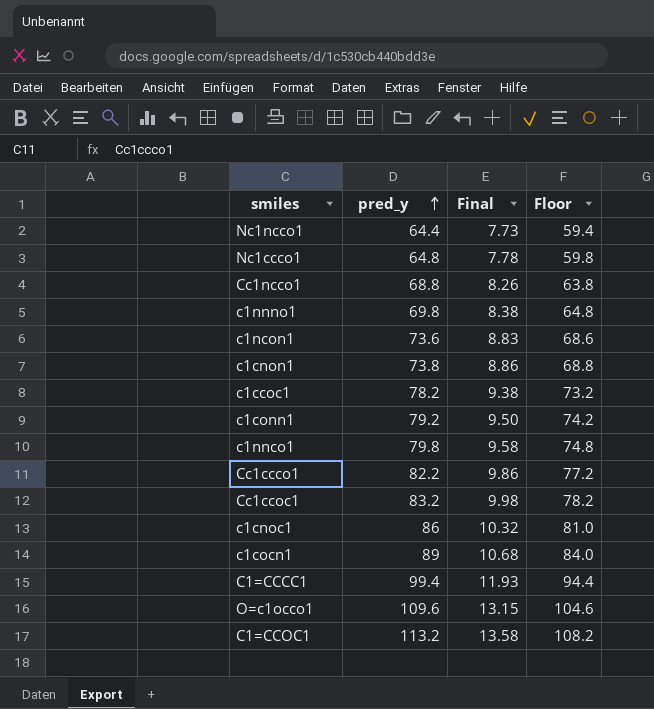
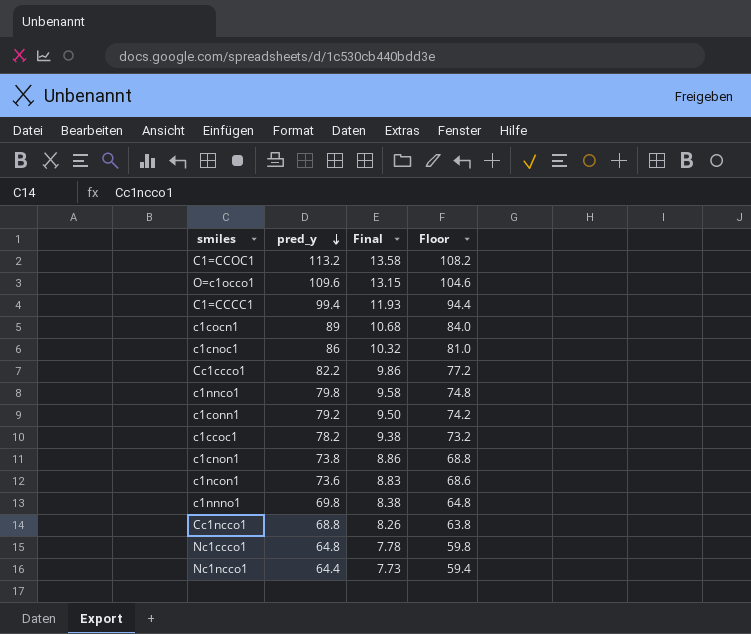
row order: pred_y ascending -> pred_y descending
row Cc1ccoc1: 83.2 | 9.98 | 78.2 -> none

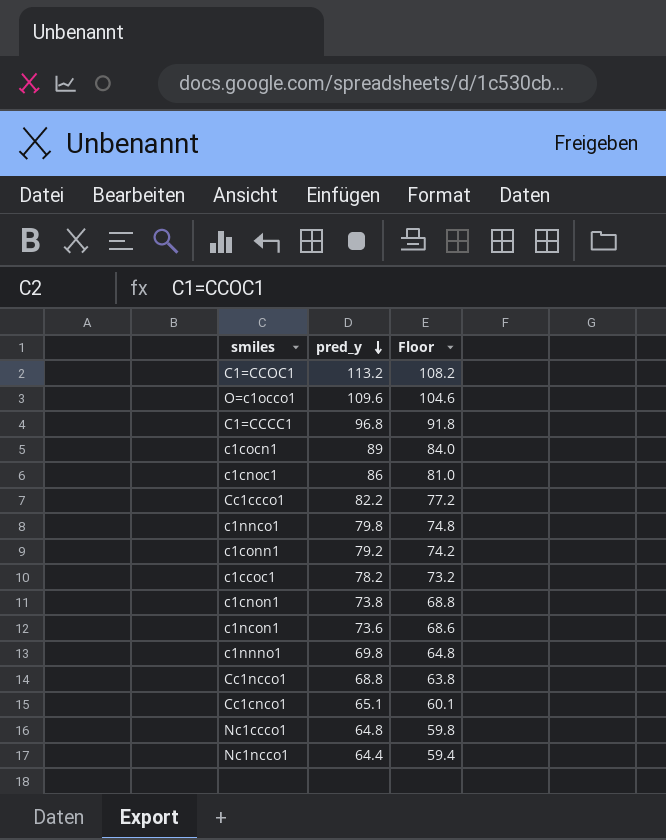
column Final | formula: [pred_y] * 0.12 -> none
C1=CCCC1 | pred_y: 99.4 -> 96.8
C1=CCCC1 | Floor: 94.4 -> 91.8
row Cc1cnco1: none -> 65.1 | 60.1

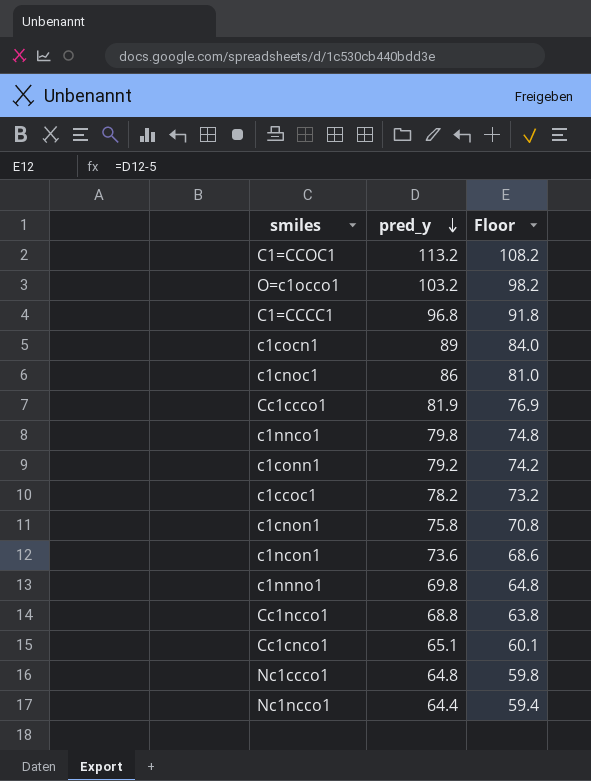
O=c1occo1 | pred_y: 109.6 -> 103.2
O=c1occo1 | Floor: 104.6 -> 98.2
Cc1ccco1 | pred_y: 82.2 -> 81.9
Cc1ccco1 | Floor: 77.2 -> 76.9
c1cnon1 | pred_y: 73.8 -> 75.8
c1cnon1 | Floor: 68.8 -> 70.8

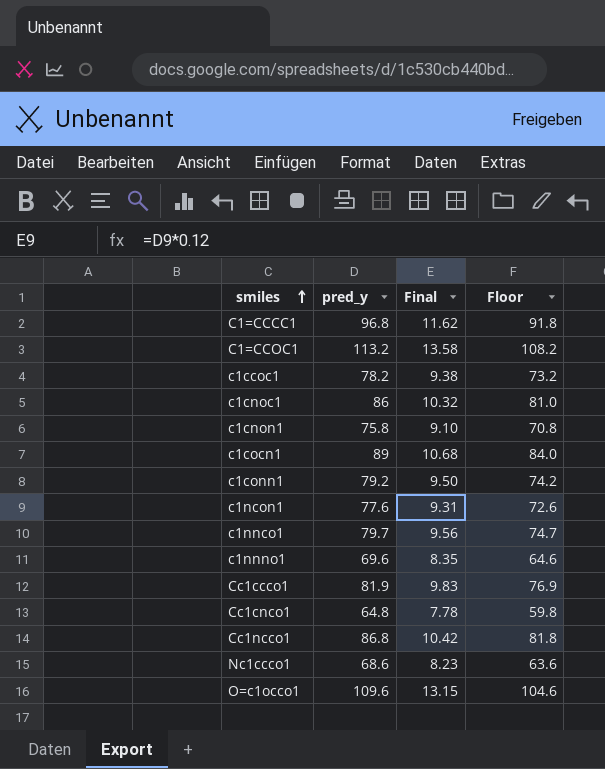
row order: pred_y descending -> smiles ascending
column Final | formula: none -> [pred_y] * 0.12
row Nc1ncco1: 64.4 | 59.4 -> none
c1ncon1 | pred_y: 73.6 -> 77.6
c1ncon1 | Floor: 68.6 -> 72.6
c1nnco1 | pred_y: 79.8 -> 79.7
c1nnco1 | Floor: 74.8 -> 74.7
c1nnno1 | pred_y: 69.8 -> 69.6
c1nnno1 | Floor: 64.8 -> 64.6
Cc1cnco1 | pred_y: 65.1 -> 64.8
Cc1cnco1 | Floor: 60.1 -> 59.8
Cc1ncco1 | pred_y: 68.8 -> 86.8
Cc1ncco1 | Floor: 63.8 -> 81.8
Nc1ccco1 | pred_y: 64.8 -> 68.6
Nc1ccco1 | Floor: 59.8 -> 63.6
O=c1occo1 | pred_y: 103.2 -> 109.6
O=c1occo1 | Floor: 98.2 -> 104.6

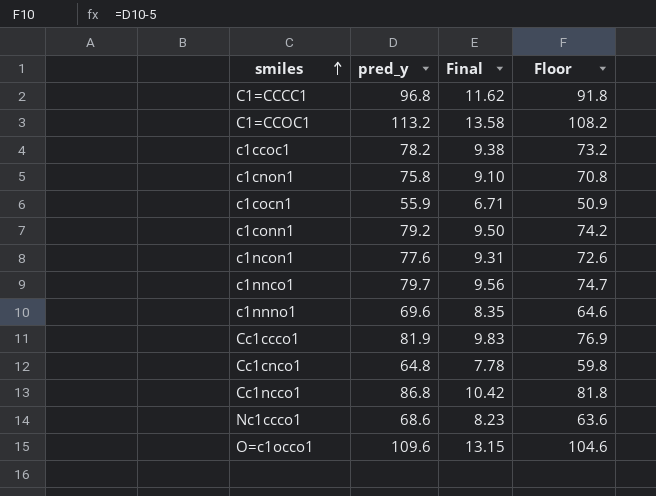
row c1cnoc1: 86 | 10.32 | 81.0 -> none
c1cocn1 | pred_y: 89 -> 55.9
c1cocn1 | Final: 10.68 -> 6.71
c1cocn1 | Floor: 84.0 -> 50.9

